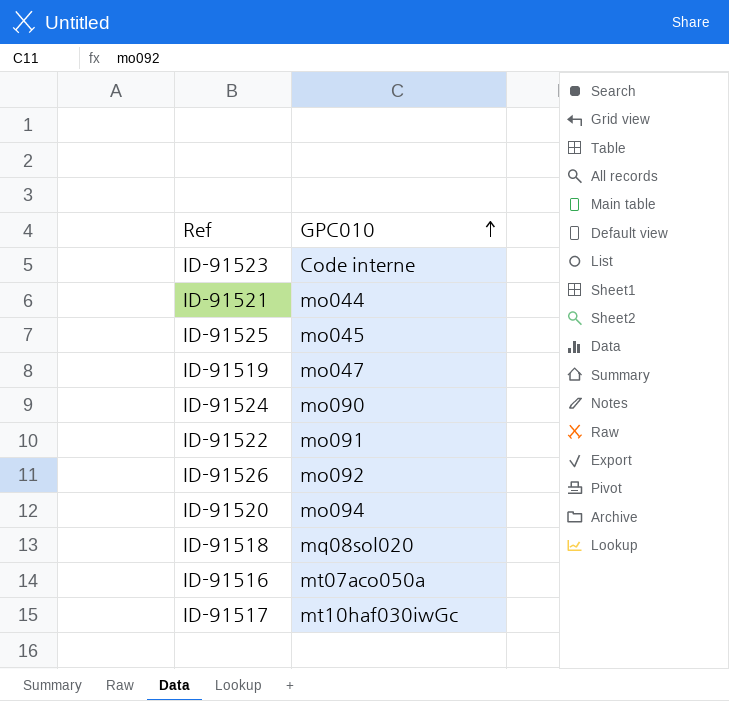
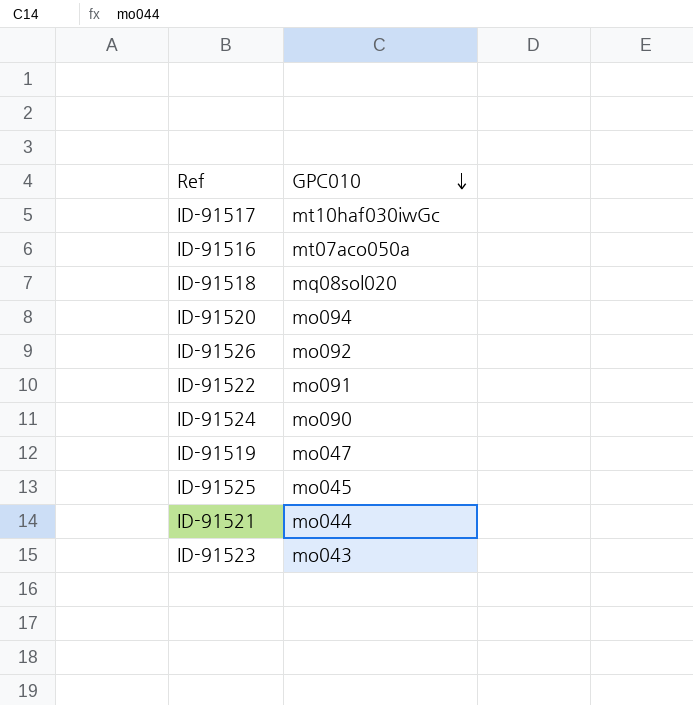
row order: GPC010 ascending -> GPC010 descending
ID-91523 | GPC010: Code interne -> mo043

